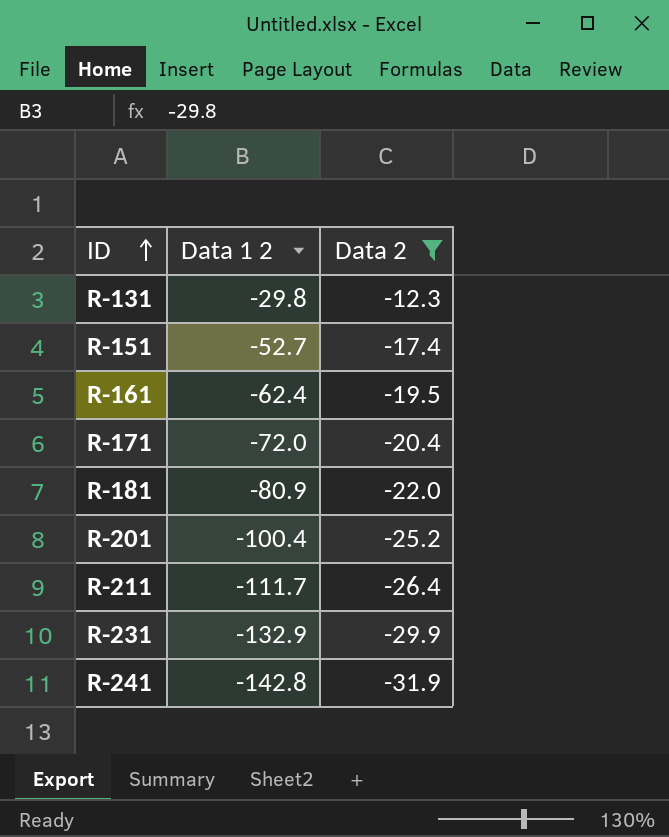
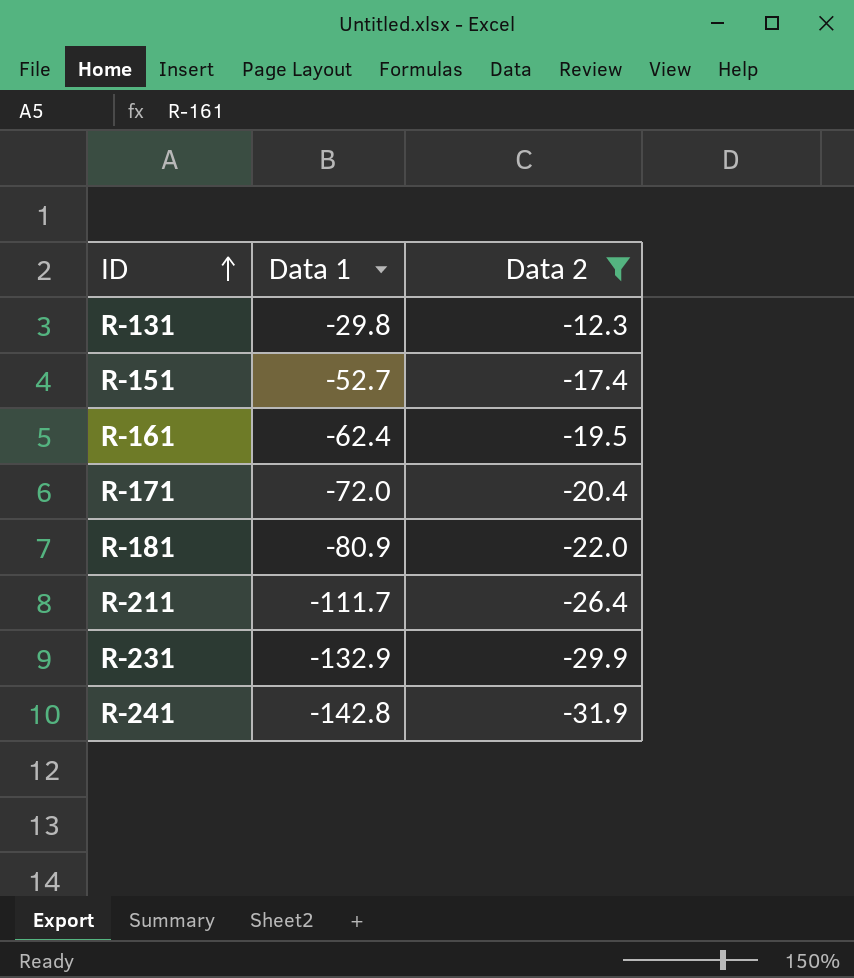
column name: Data 1 2 -> Data 1
row R-201: -100.4 | -25.2 -> none

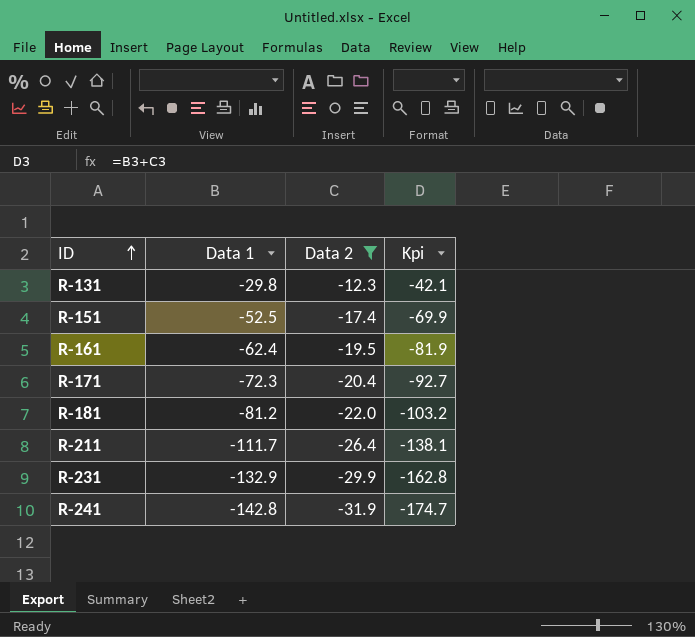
column Kpi | formula: none -> [Data 1] + [Data 2]
R-151 | Data 1: -52.7 -> -52.5
R-171 | Data 1: -72.0 -> -72.3
R-181 | Data 1: -80.9 -> -81.2

